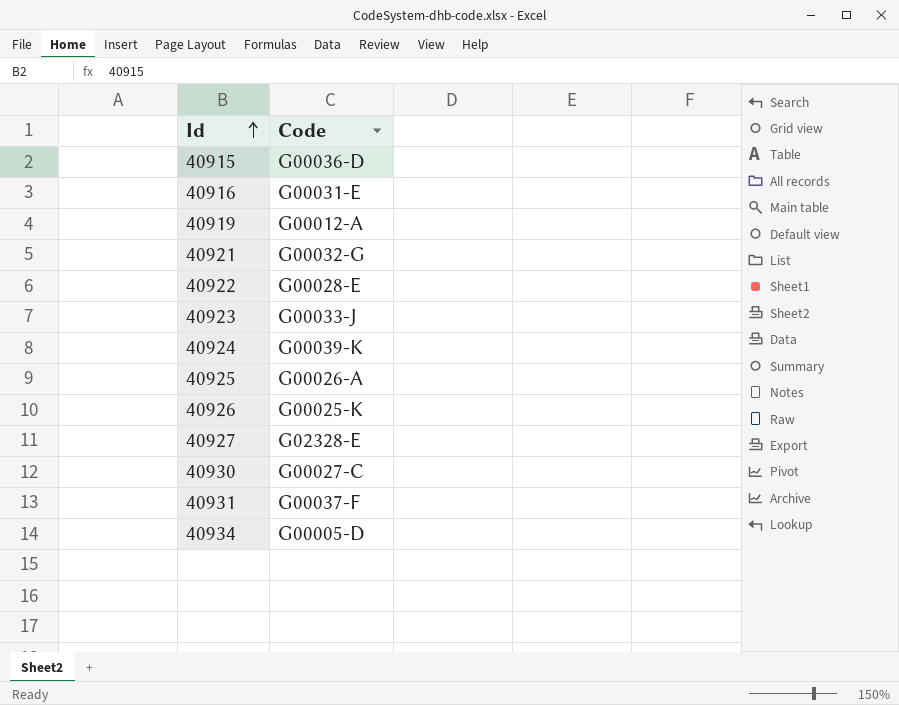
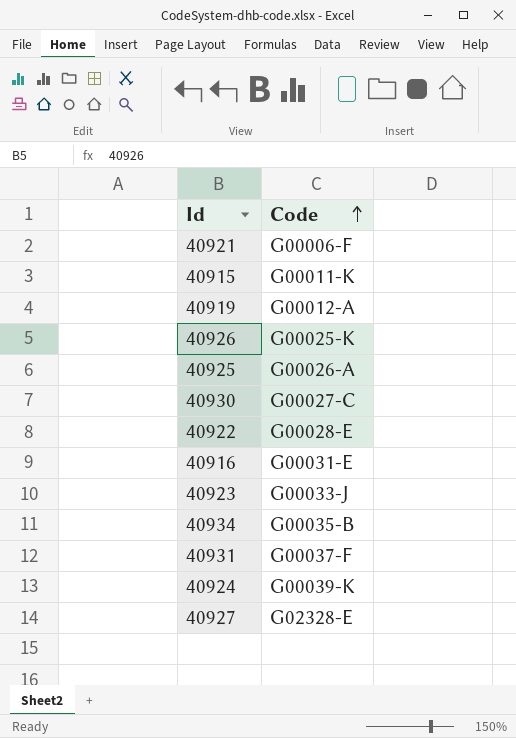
row order: Id ascending -> Code ascending
40921 | Code: G00032-G -> G00006-F
40915 | Code: G00036-D -> G00011-K
40934 | Code: G00005-D -> G00035-B

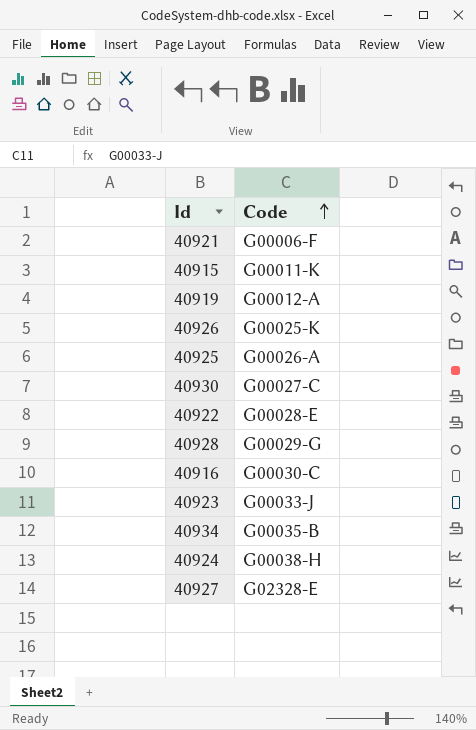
row 40931: G00037-F -> none
row 40928: none -> G00029-G
40916 | Code: G00031-E -> G00030-C
40924 | Code: G00039-K -> G00038-H

